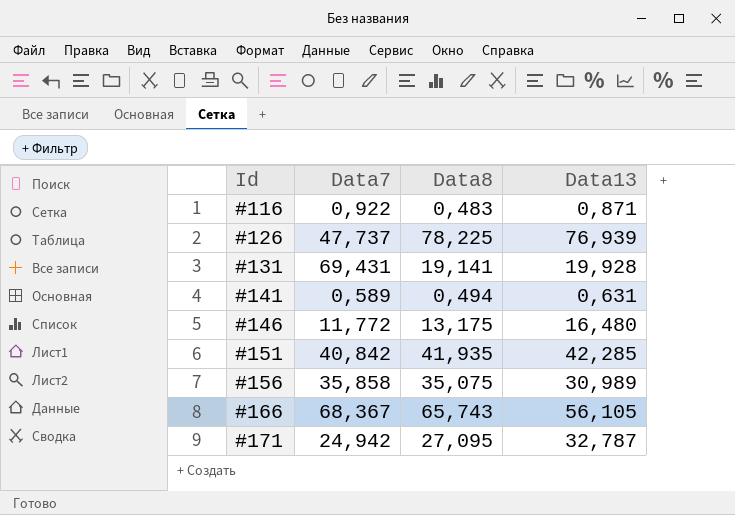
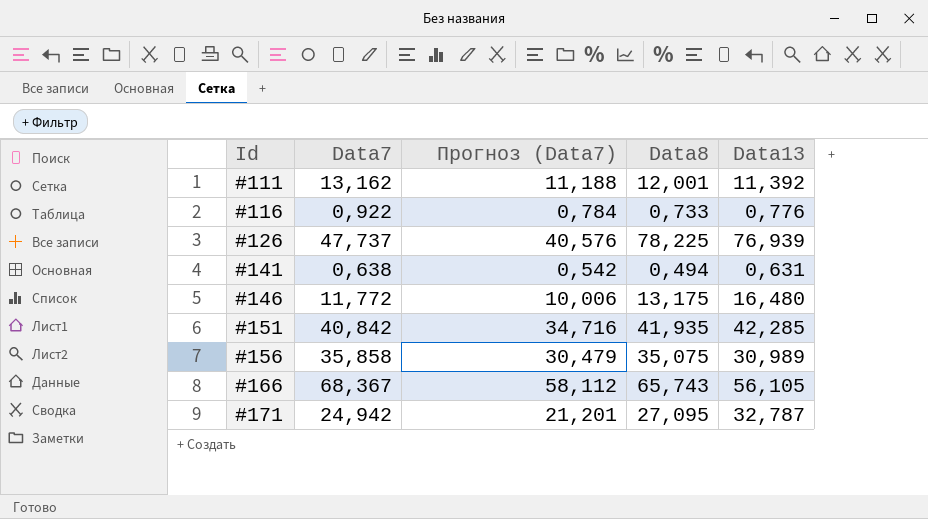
column Прогноз (Data7) | formula: none -> [Data7] * 0,85
row #131: 69,431 | 19,141 | 19,928 -> none
row #111: none -> 13,162 | 11,188 | 12,001 | 11,392
#116 | Data8: 0,483 -> 0,733
#116 | Data13: 0,871 -> 0,776
#141 | Data7: 0,589 -> 0,638

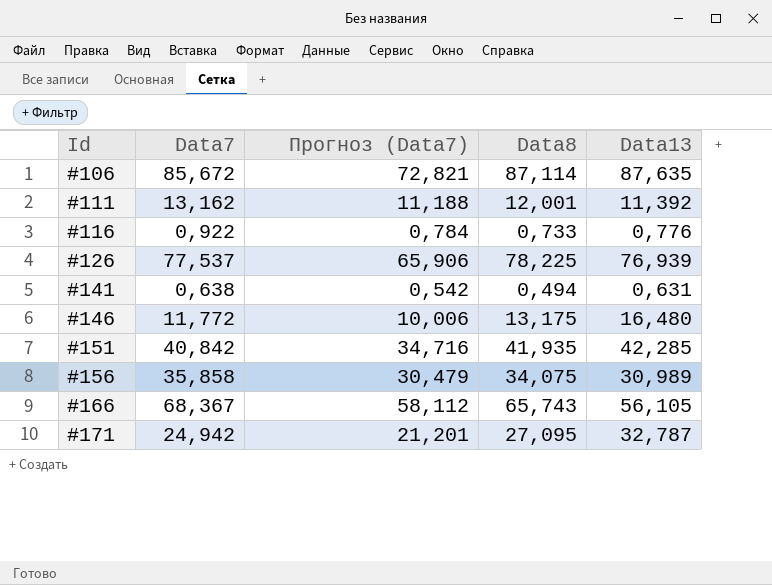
row #106: none -> 85,672 | 72,821 | 87,114 | 87,635
#126 | Data7: 47,737 -> 77,537
#126 | Прогноз (Data7): 40,576 -> 65,906
#156 | Data8: 35,075 -> 34,075

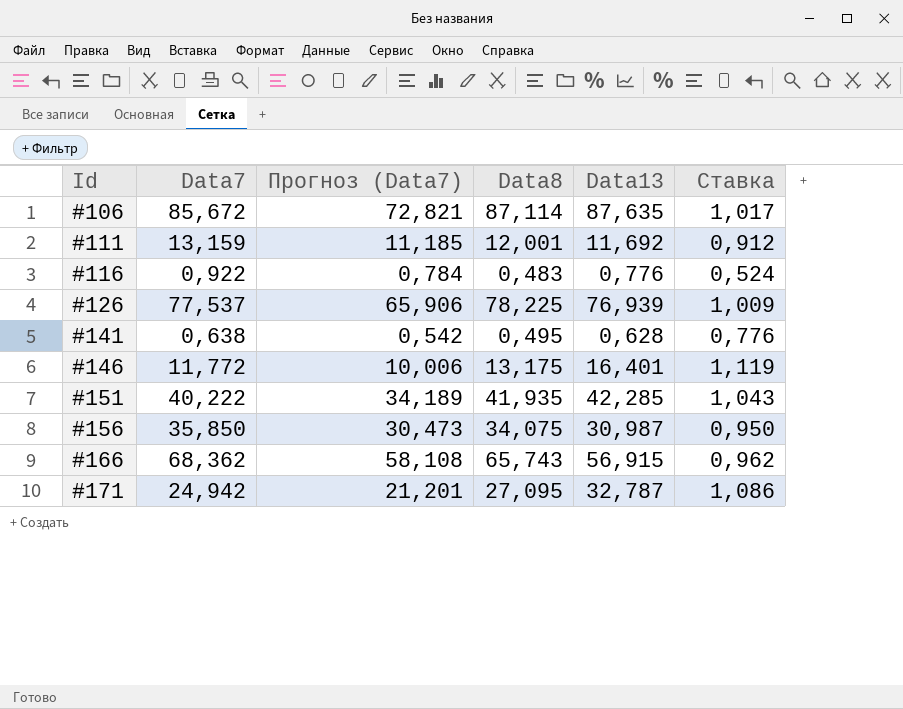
column Ставка | formula: none -> [Data8] / [Data7]
#111 | Data7: 13,162 -> 13,159
#111 | Прогноз (Data7): 11,188 -> 11,185
#111 | Data13: 11,392 -> 11,692
#116 | Data8: 0,733 -> 0,483
#141 | Data8: 0,494 -> 0,495
#141 | Data13: 0,631 -> 0,628
#146 | Data13: 16,480 -> 16,401
#151 | Data7: 40,842 -> 40,222
#151 | Прогноз (Data7): 34,716 -> 34,189
#156 | Data7: 35,858 -> 35,850
#156 | Прогноз (Data7): 30,479 -> 30,473
#156 | Data13: 30,989 -> 30,987
#166 | Data7: 68,367 -> 68,362
#166 | Прогноз (Data7): 58,112 -> 58,108
#166 | Data13: 56,105 -> 56,915

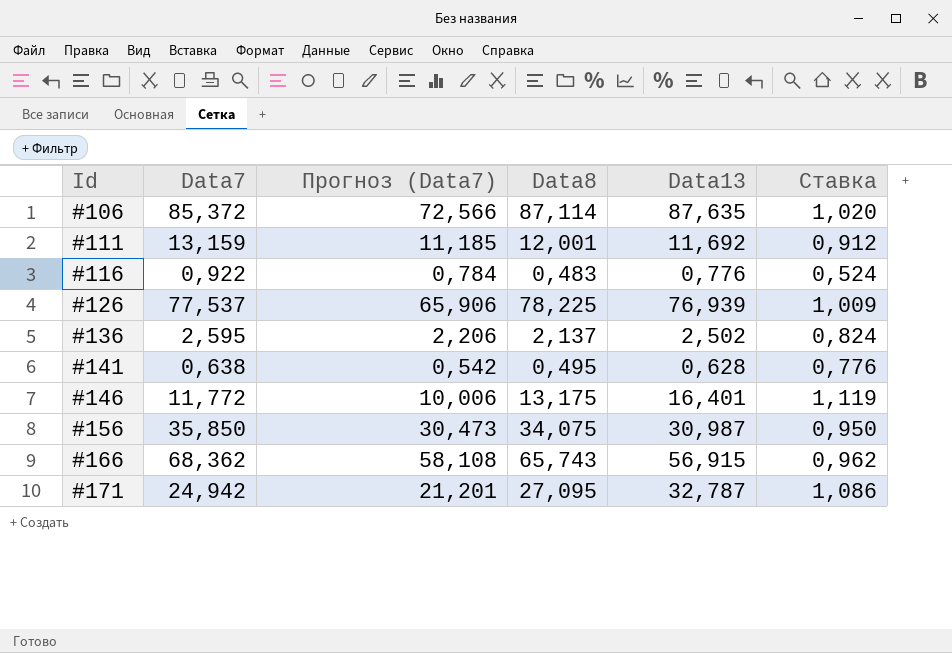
row #151: 40,222 | 34,189 | 41,935 | 42,285 | 1,043 -> none
#106 | Data7: 85,672 -> 85,372
#106 | Прогноз (Data7): 72,821 -> 72,566
#106 | Ставка: 1,017 -> 1,020
row #136: none -> 2,595 | 2,206 | 2,137 | 2,502 | 0,824

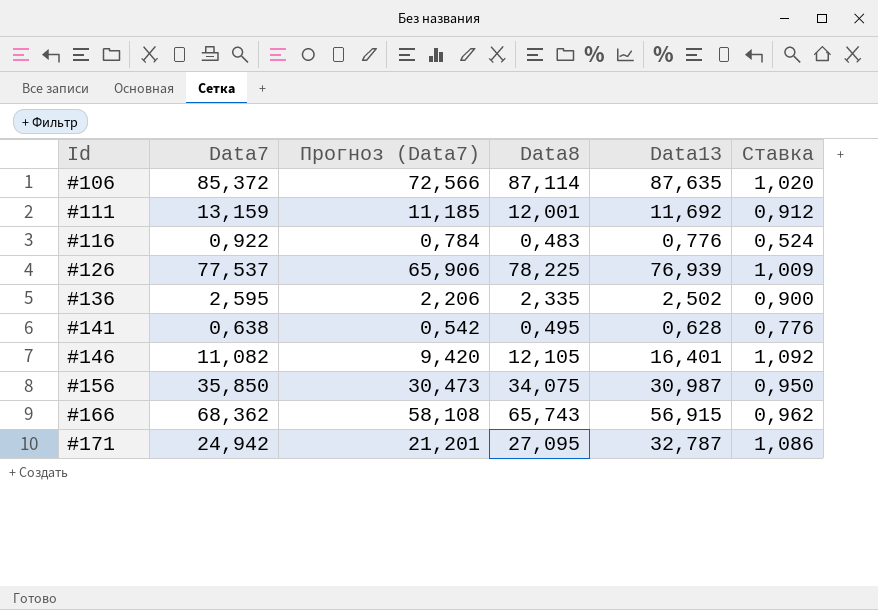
#136 | Data8: 2,137 -> 2,335
#136 | Ставка: 0,824 -> 0,900
#146 | Data7: 11,772 -> 11,082
#146 | Прогноз (Data7): 10,006 -> 9,420
#146 | Data8: 13,175 -> 12,105
#146 | Ставка: 1,119 -> 1,092

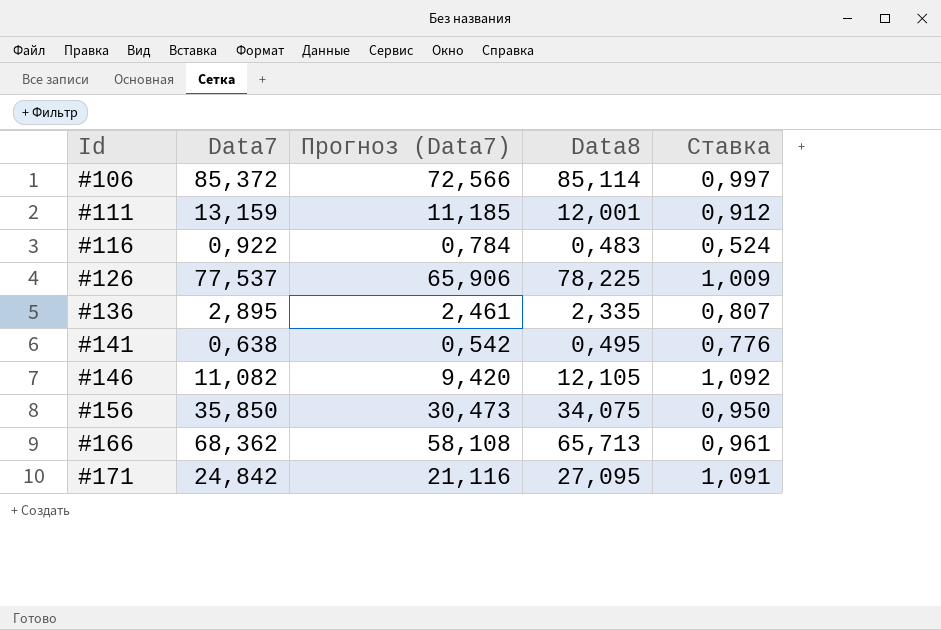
column Data13 | position: 5 -> none
#106 | Data8: 87,114 -> 85,114
#106 | Ставка: 1,020 -> 0,997
#136 | Data7: 2,595 -> 2,895
#136 | Прогноз (Data7): 2,206 -> 2,461
#136 | Ставка: 0,900 -> 0,807
#166 | Data8: 65,743 -> 65,713
#166 | Ставка: 0,962 -> 0,961
#171 | Data7: 24,942 -> 24,842
#171 | Прогноз (Data7): 21,201 -> 21,116
#171 | Ставка: 1,086 -> 1,091

